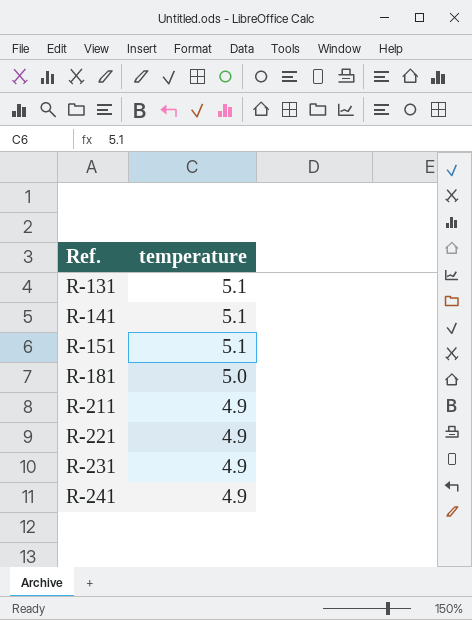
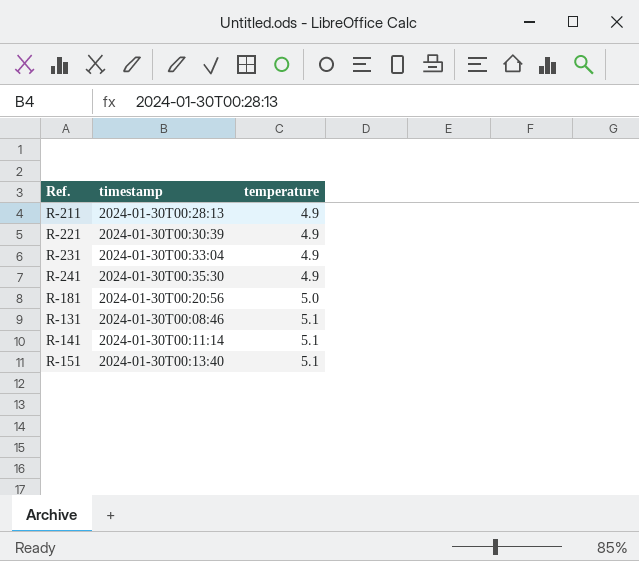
row order: Ref. ascending -> temperature ascending
column timestamp | position: none -> 2

